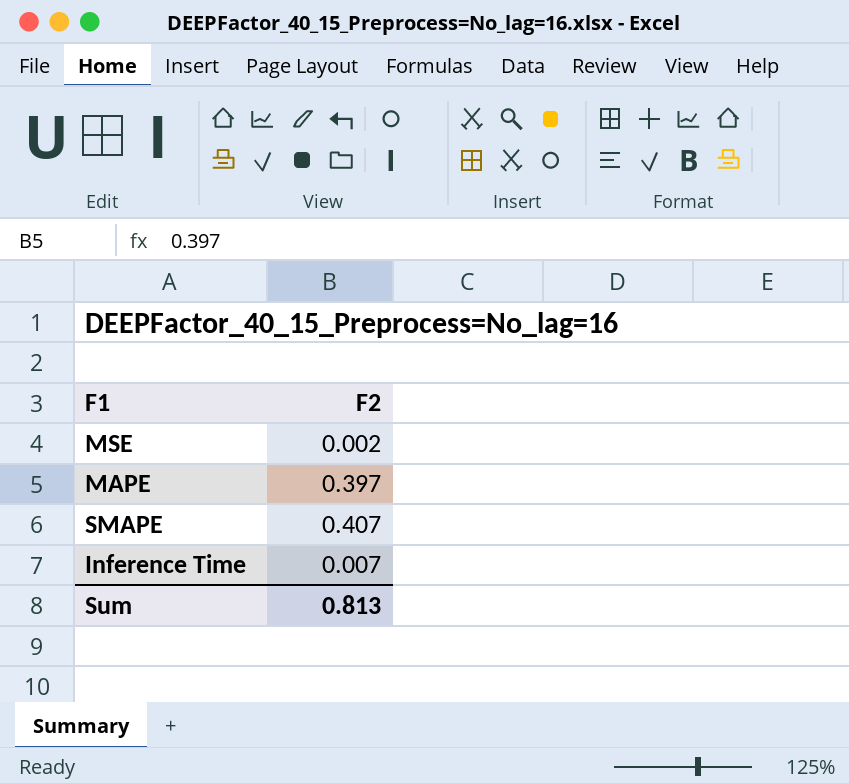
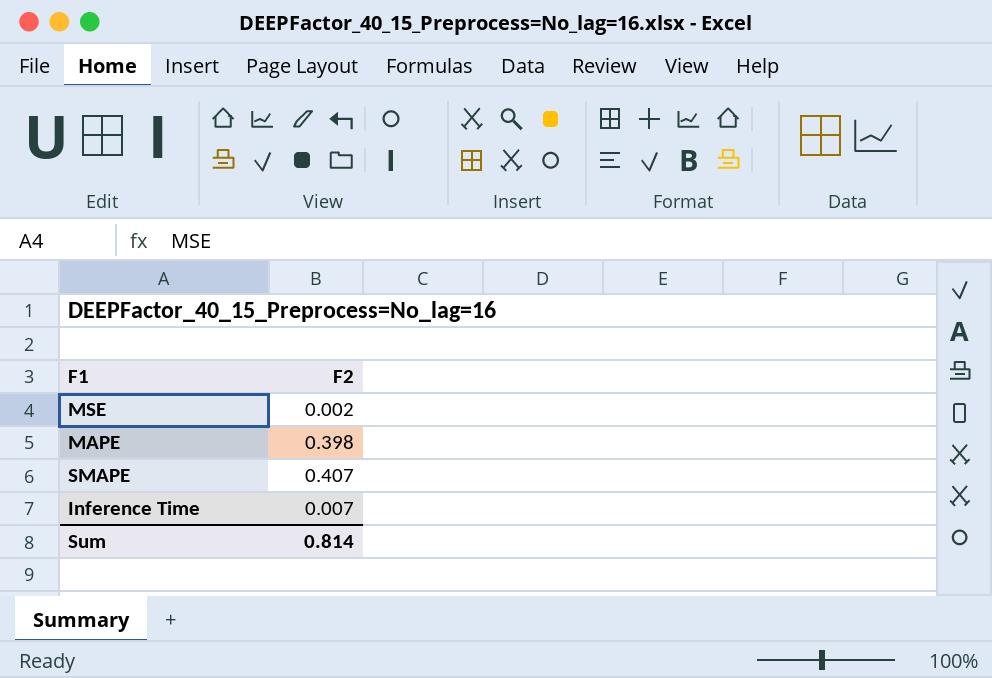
MAPE | F2: 0.397 -> 0.398
Sum | F2: 0.813 -> 0.814

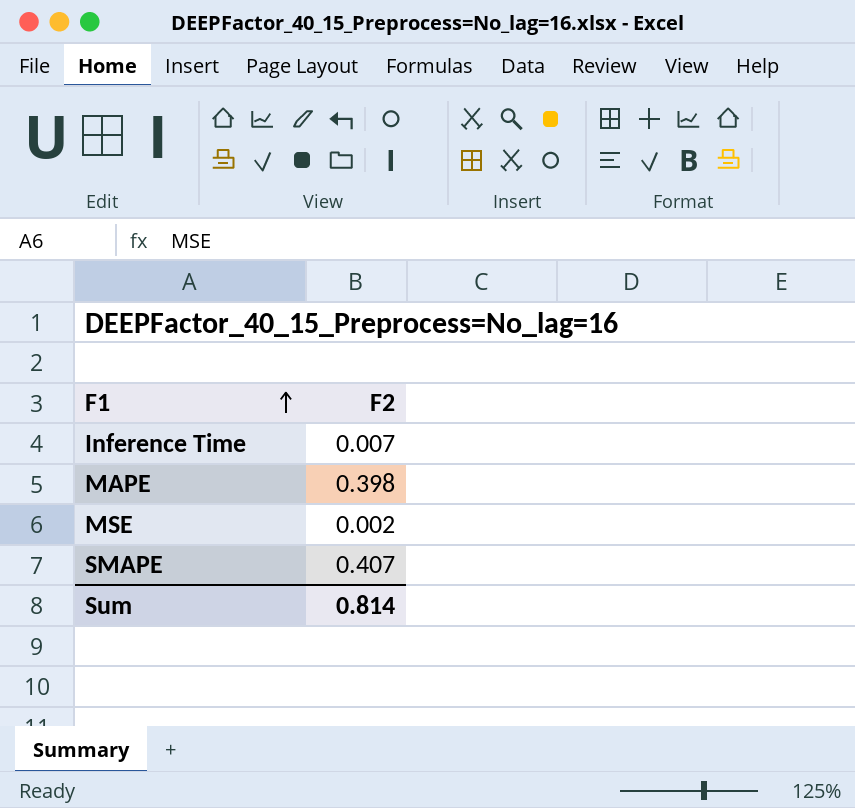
row order: none -> F1 ascending

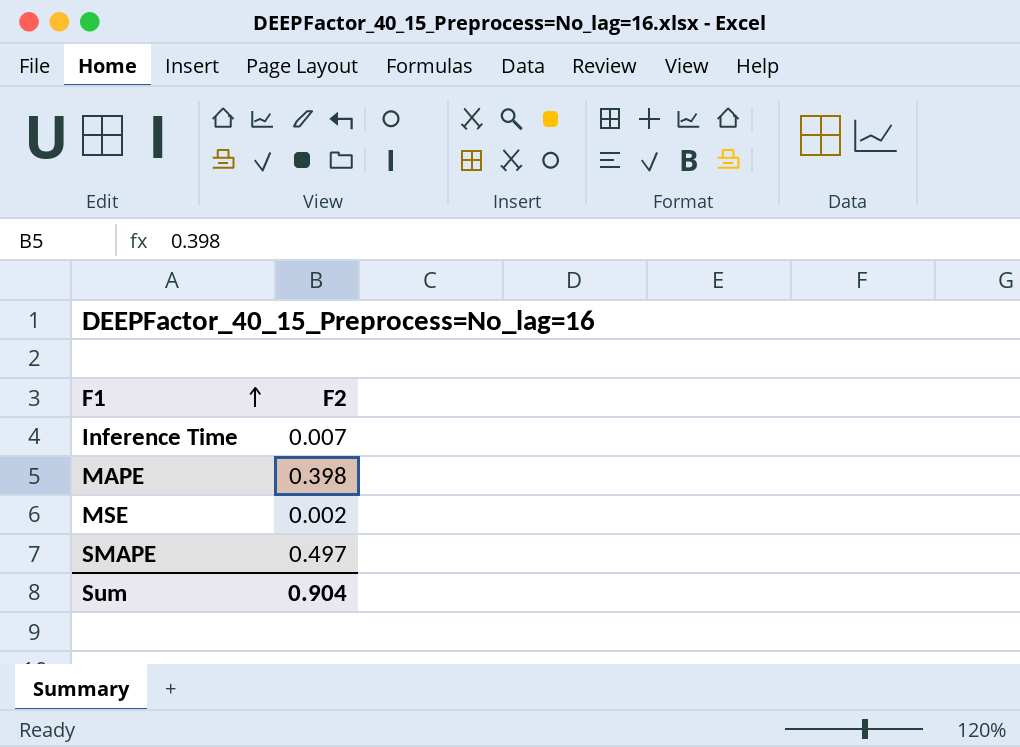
SMAPE | F2: 0.407 -> 0.497
Sum | F2: 0.814 -> 0.904

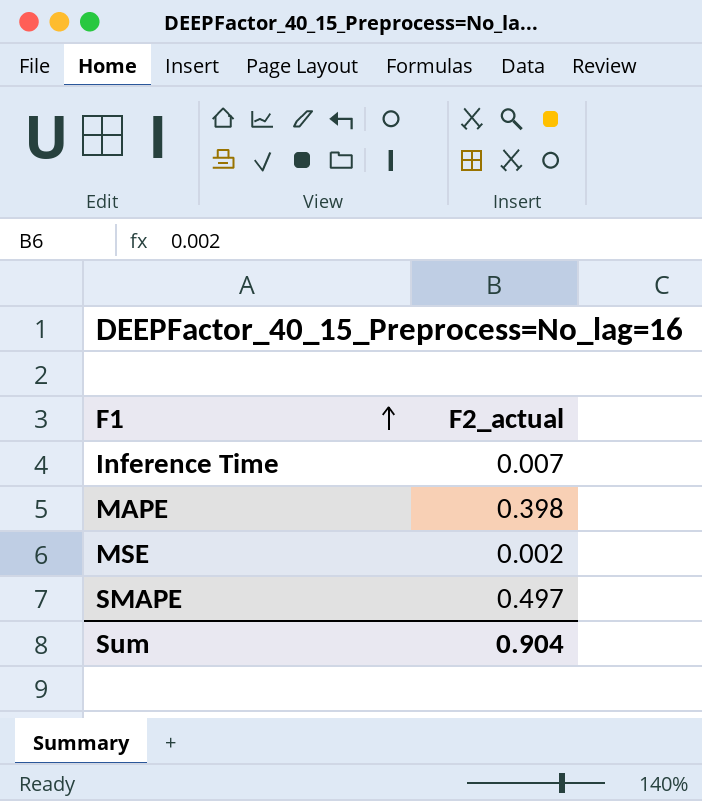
column name: F2 -> F2_actual

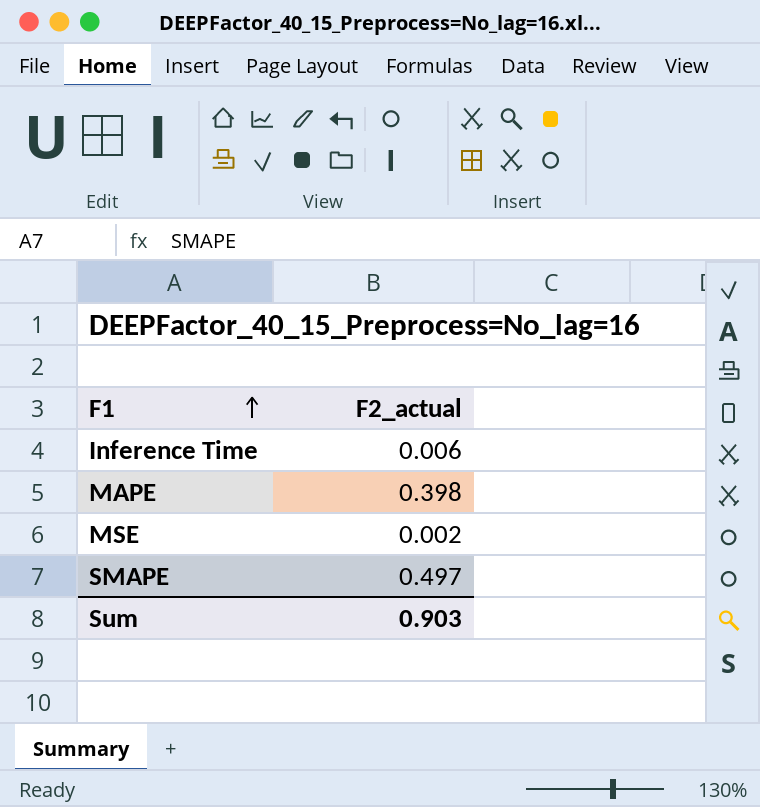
Inference Time | F2_actual: 0.007 -> 0.006
Sum | F2_actual: 0.904 -> 0.903

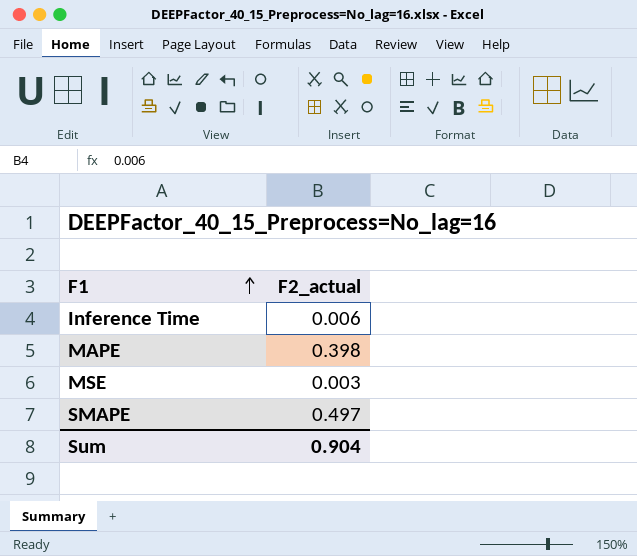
MSE | F2_actual: 0.002 -> 0.003
Sum | F2_actual: 0.903 -> 0.904

